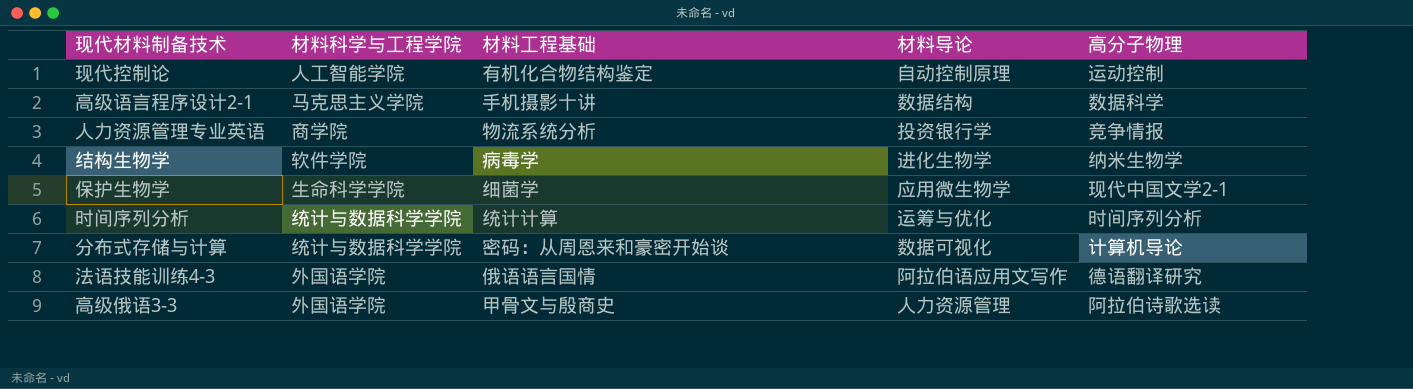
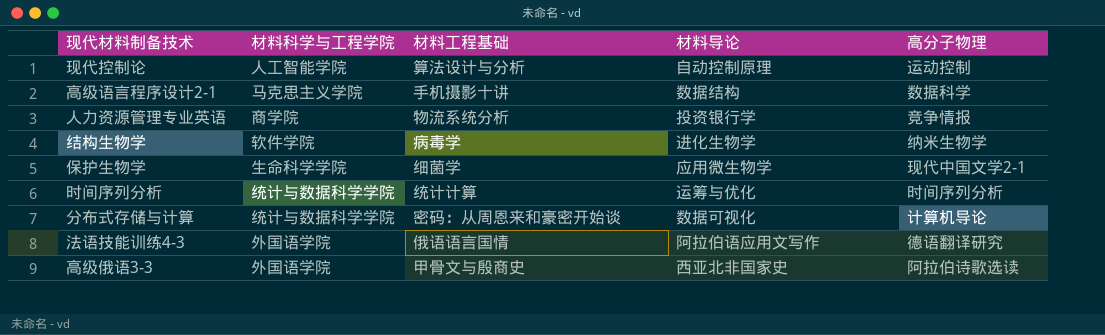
现代控制论 | 材料工程基础: 有机化合物结构鉴定 -> 算法设计与分析
高级俄语3-3 | 材料导论: 人力资源管理 -> 西亚北非国家史

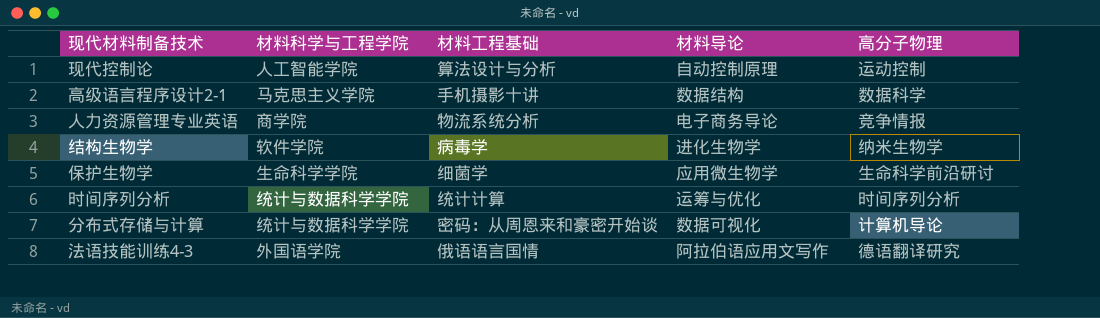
row 高级俄语3-3: 外国语学院 | 甲骨文与殷商史 | 西亚北非国家史 | 阿拉伯诗歌选读 -> none
人力资源管理专业英语 | 材料导论: 投资银行学 -> 电子商务导论
保护生物学 | 高分子物理: 现代中国文学2-1 -> 生命科学前沿研讨

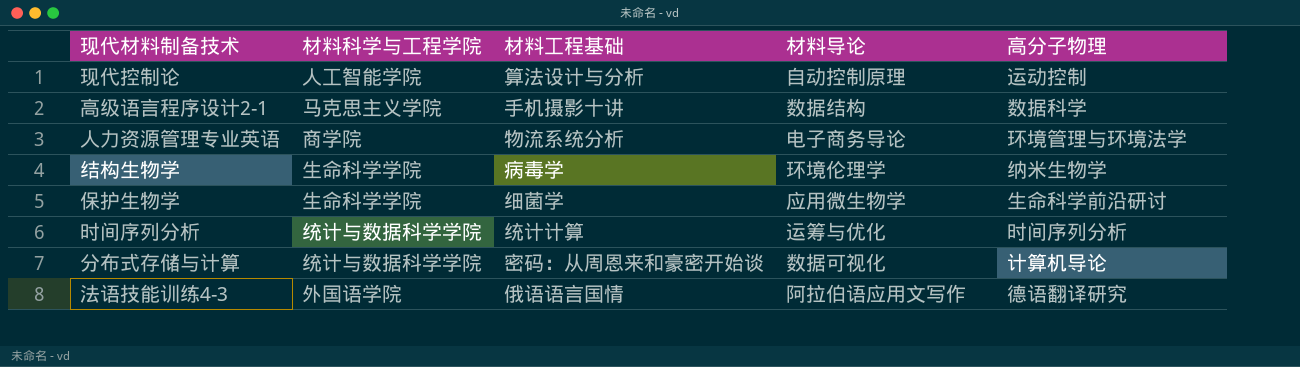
人力资源管理专业英语 | 高分子物理: 竞争情报 -> 环境管理与环境法学
结构生物学 | 材料科学与工程学院: 软件学院 -> 生命科学学院
结构生物学 | 材料导论: 进化生物学 -> 环境伦理学

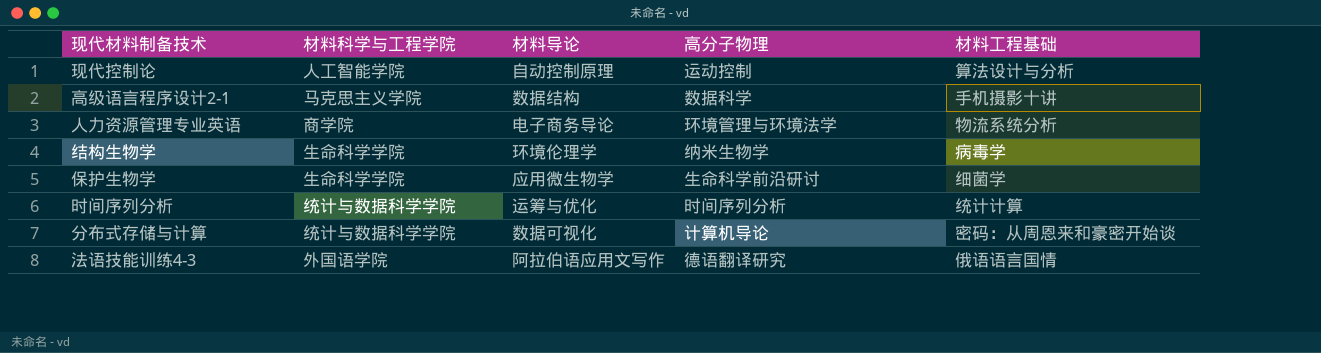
column 材料工程基础 | position: 3 -> 5

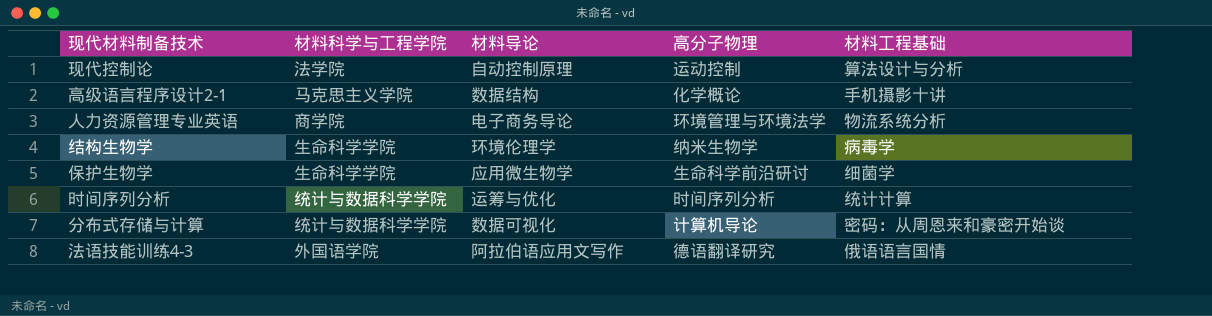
现代控制论 | 材料科学与工程学院: 人工智能学院 -> 法学院
高级语言程序设计2-1 | 高分子物理: 数据科学 -> 化学概论

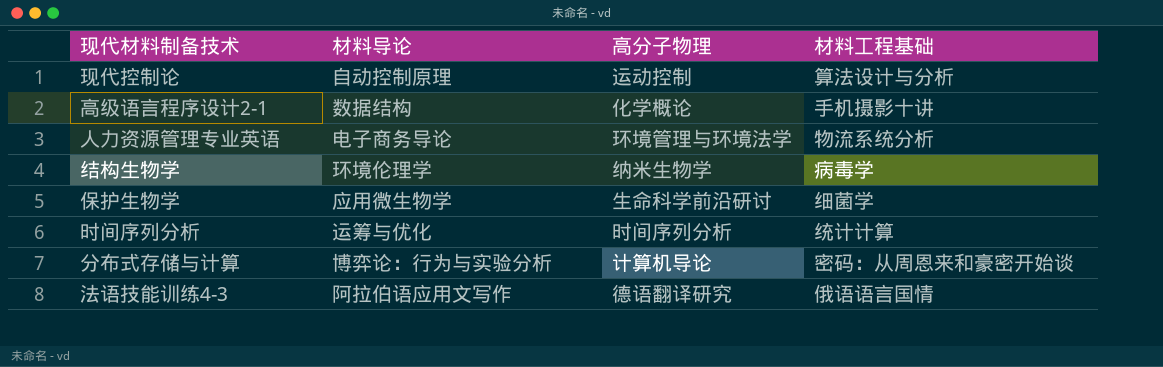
column 材料科学与工程学院 | position: 2 -> none
分布式存储与计算 | 材料导论: 数据可视化 -> 博弈论：行为与实验分析

